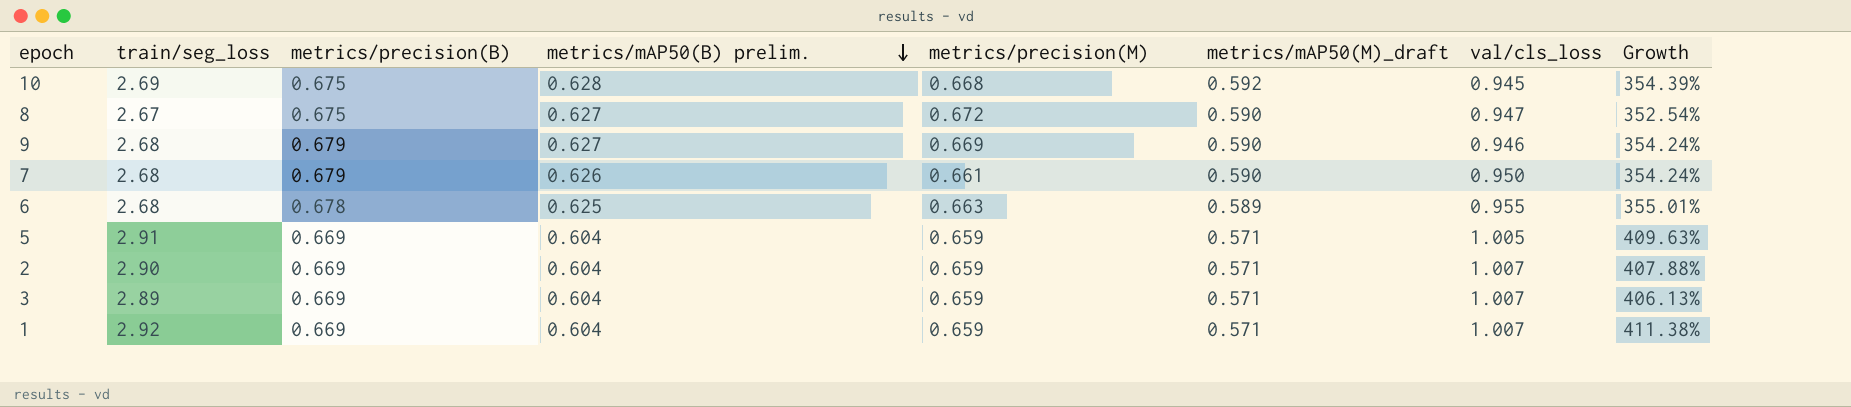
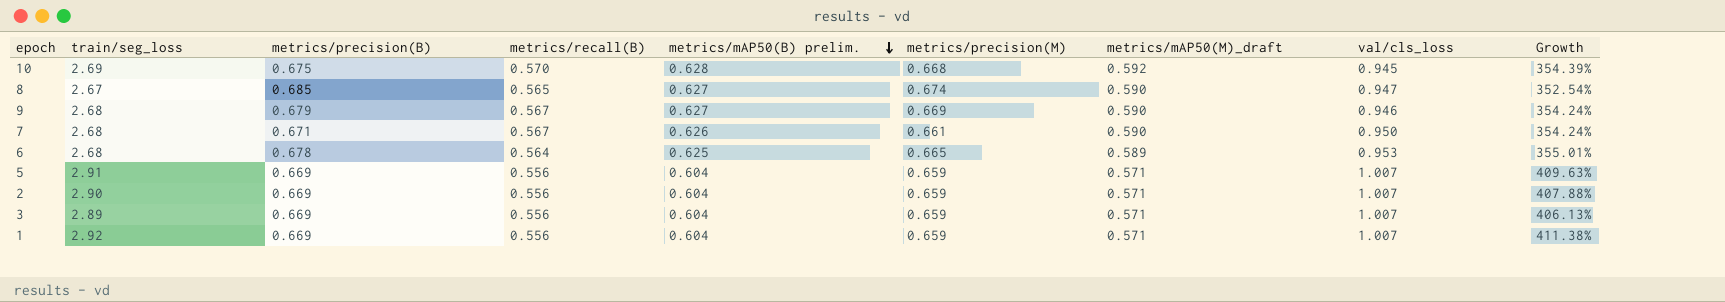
column metrics/recall(B) | position: none -> 4
8 | metrics/precision(B): 0.675 -> 0.685
8 | metrics/precision(M): 0.672 -> 0.674
7 | metrics/precision(B): 0.679 -> 0.671
6 | metrics/precision(M): 0.663 -> 0.665
6 | val/cls_loss: 0.955 -> 0.953
5 | val/cls_loss: 1.005 -> 1.007

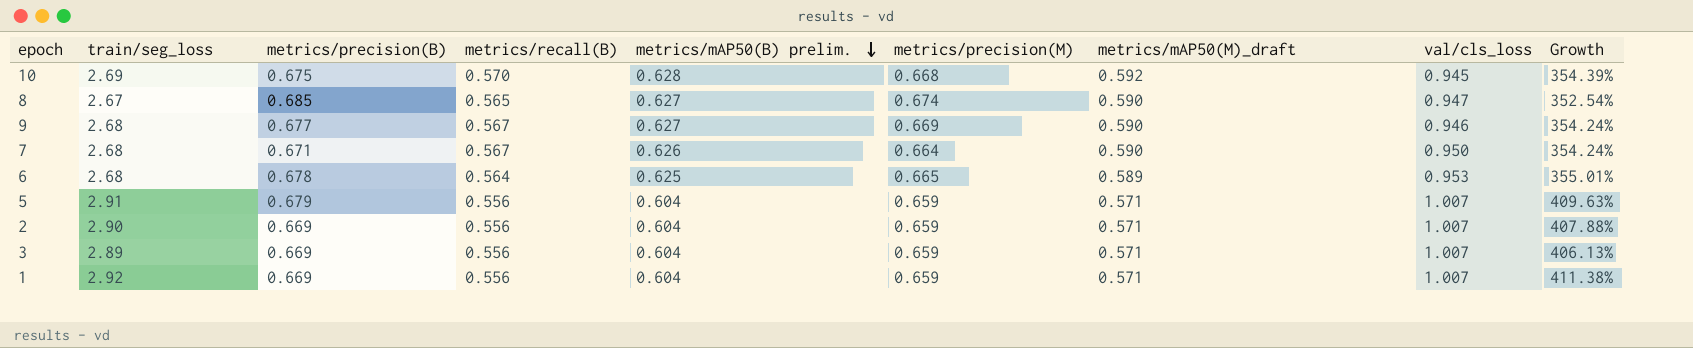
9 | metrics/precision(B): 0.679 -> 0.677
7 | metrics/precision(M): 0.661 -> 0.664
5 | metrics/precision(B): 0.669 -> 0.679

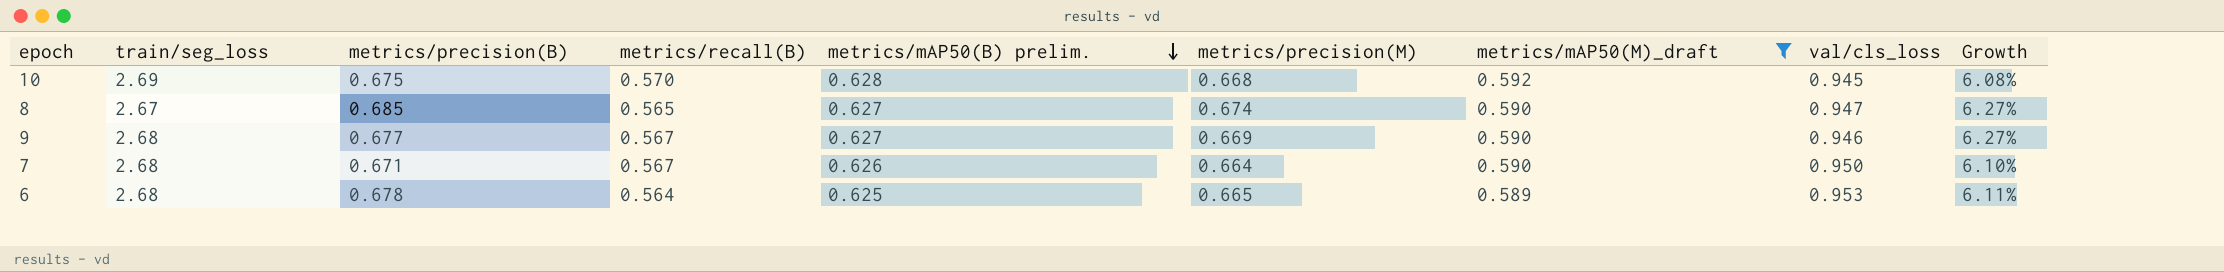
filter: none -> metrics/mAP50(M)_draft != 0.571
column Growth | formula: ([train/seg_loss] - [metrics/mAP50(M)_draft]) / [metrics/mAP50(M)_draft] -> ([metrics/mAP50(B) prelim.] - [metrics/mAP50(M)_draft]) / [metrics/mAP50(M)_draft]

